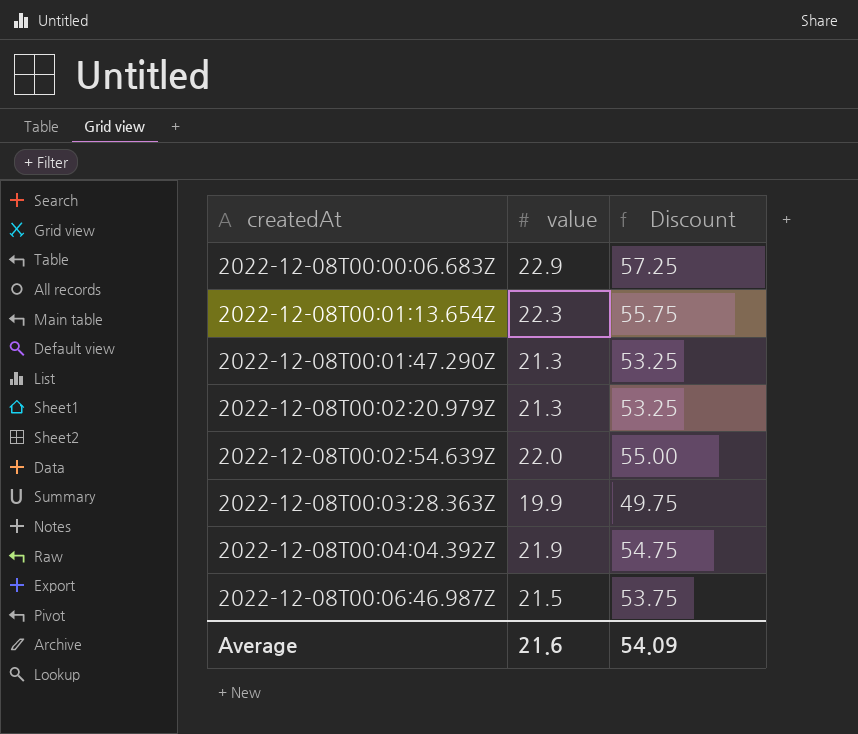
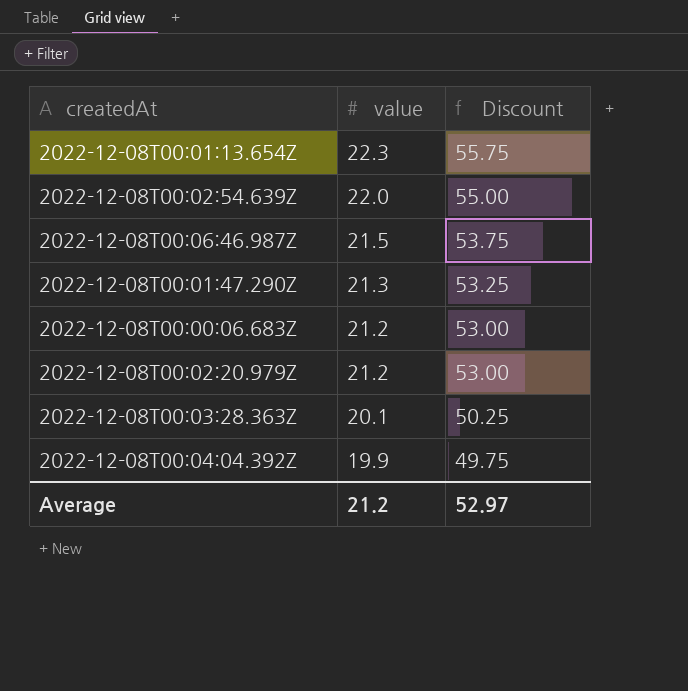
row order: createdAt ascending -> value descending
2022-12-08T00:00:06.683Z | value: 22.9 -> 21.2
2022-12-08T00:00:06.683Z | Discount: 57.25 -> 53.00
2022-12-08T00:02:20.979Z | value: 21.3 -> 21.2
2022-12-08T00:02:20.979Z | Discount: 53.25 -> 53.00
2022-12-08T00:03:28.363Z | value: 19.9 -> 20.1
2022-12-08T00:03:28.363Z | Discount: 49.75 -> 50.25
2022-12-08T00:04:04.392Z | value: 21.9 -> 19.9
2022-12-08T00:04:04.392Z | Discount: 54.75 -> 49.75
Average | value: 21.6 -> 21.2
Average | Discount: 54.09 -> 52.97

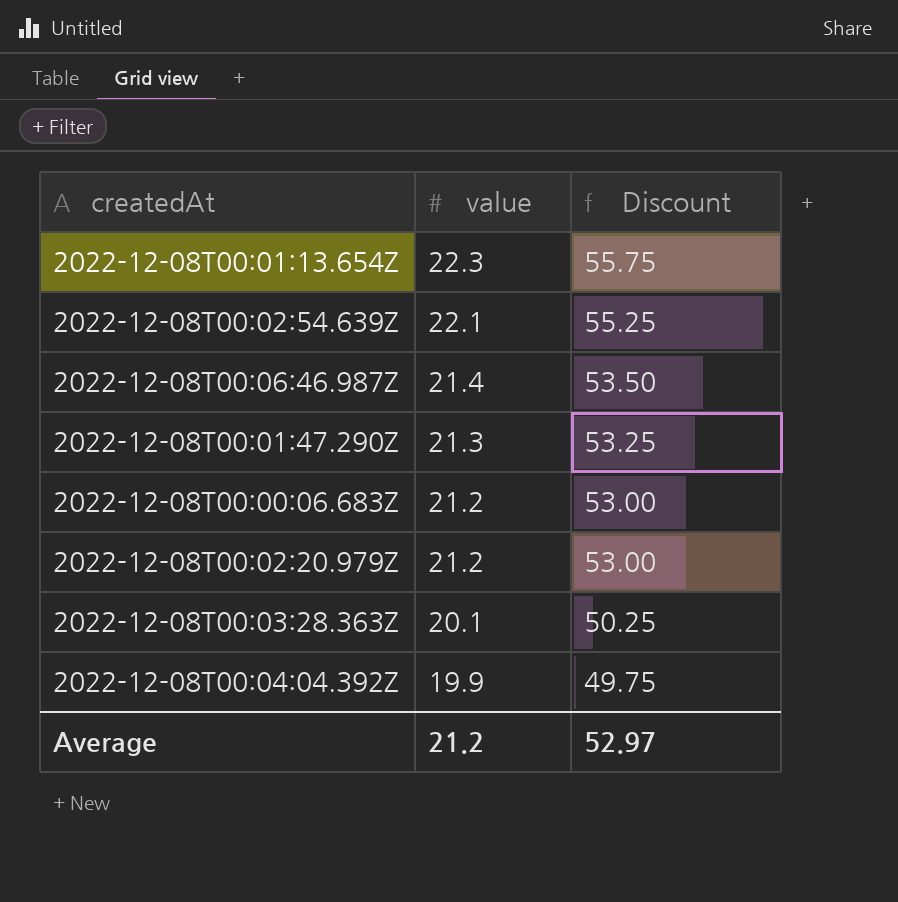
2022-12-08T00:02:54.639Z | value: 22.0 -> 22.1
2022-12-08T00:02:54.639Z | Discount: 55.00 -> 55.25
2022-12-08T00:06:46.987Z | value: 21.5 -> 21.4
2022-12-08T00:06:46.987Z | Discount: 53.75 -> 53.50

